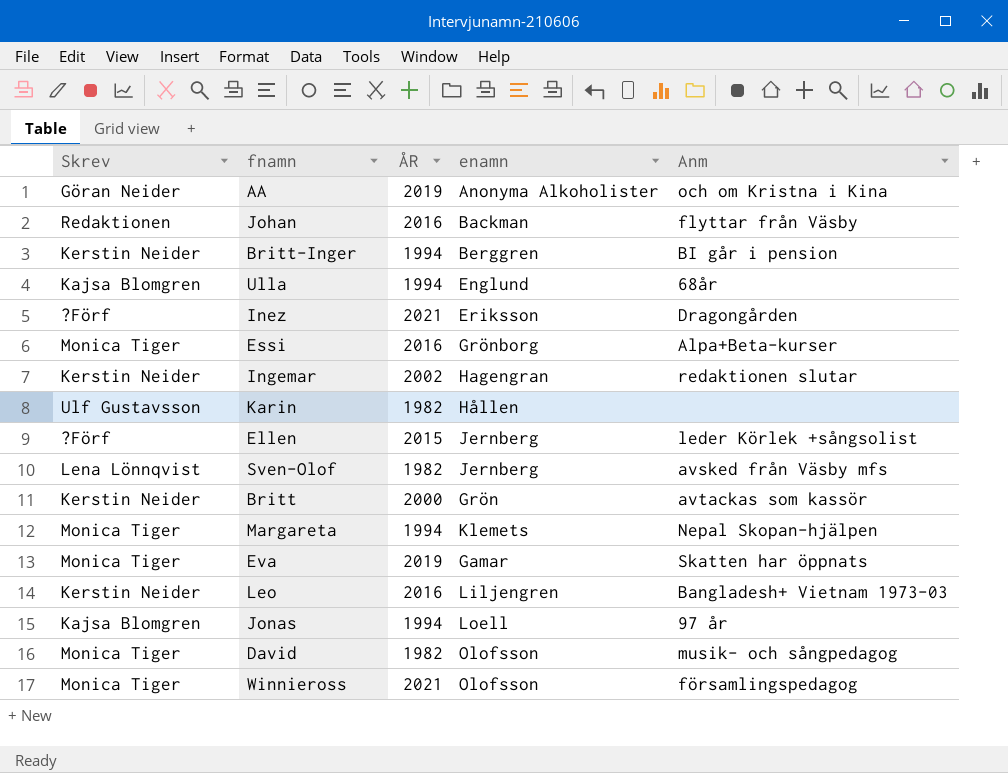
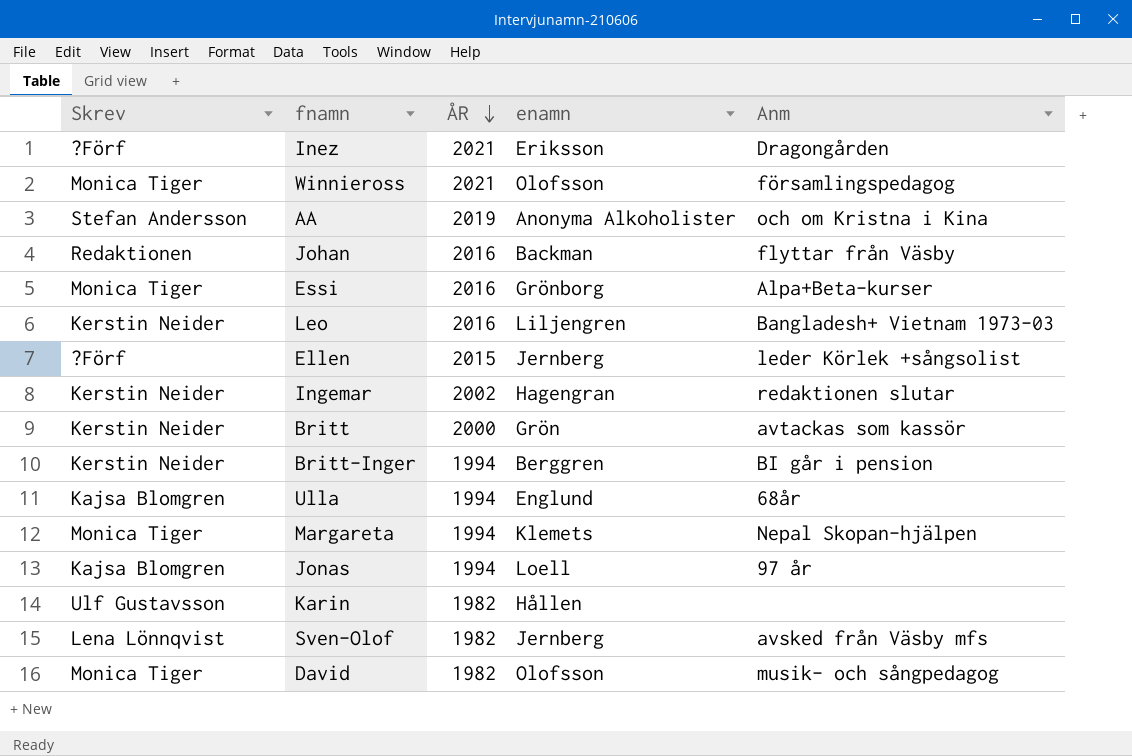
row order: none -> ÅR descending
row Eva: Monica Tiger | 2019 | Gamar | Skatten har öppnats -> none
AA | Skrev: Göran Neider -> Stefan Andersson

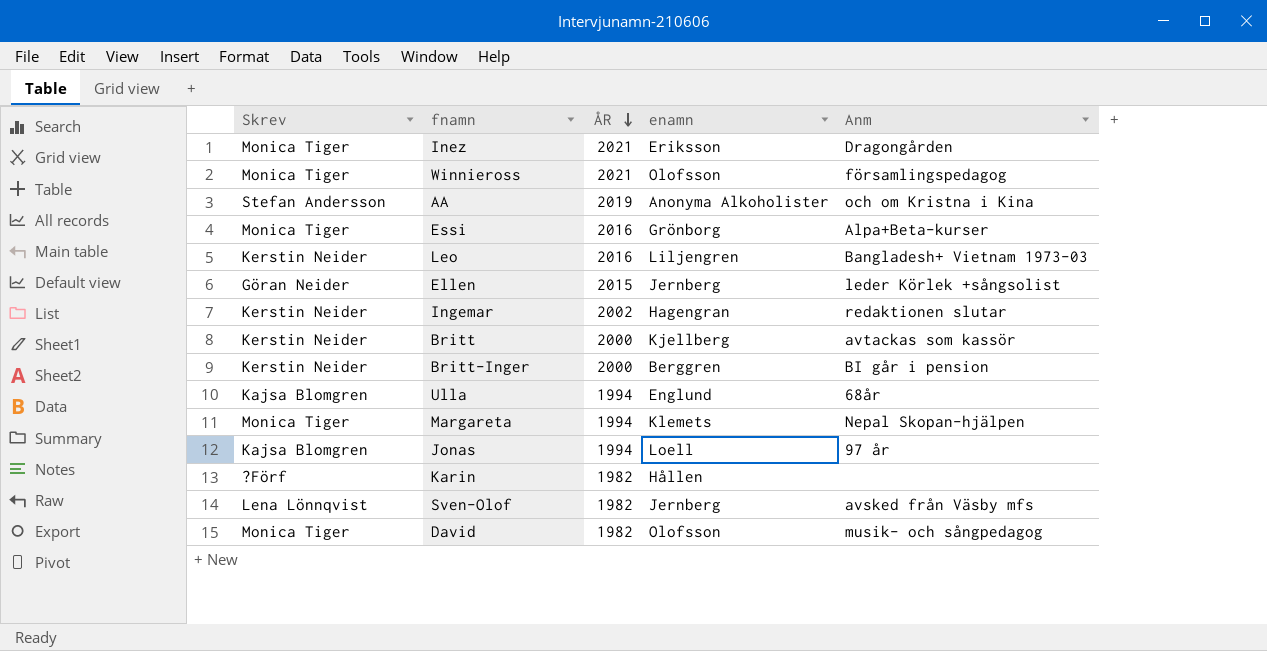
row Johan: Redaktionen | 2016 | Backman | flyttar från Väsby -> none
Inez | Skrev: ?Förf -> Monica Tiger
Ellen | Skrev: ?Förf -> Göran Neider
Britt | enamn: Grön -> Kjellberg
Britt-Inger | ÅR: 1994 -> 2000
Karin | Skrev: Ulf Gustavsson -> ?Förf

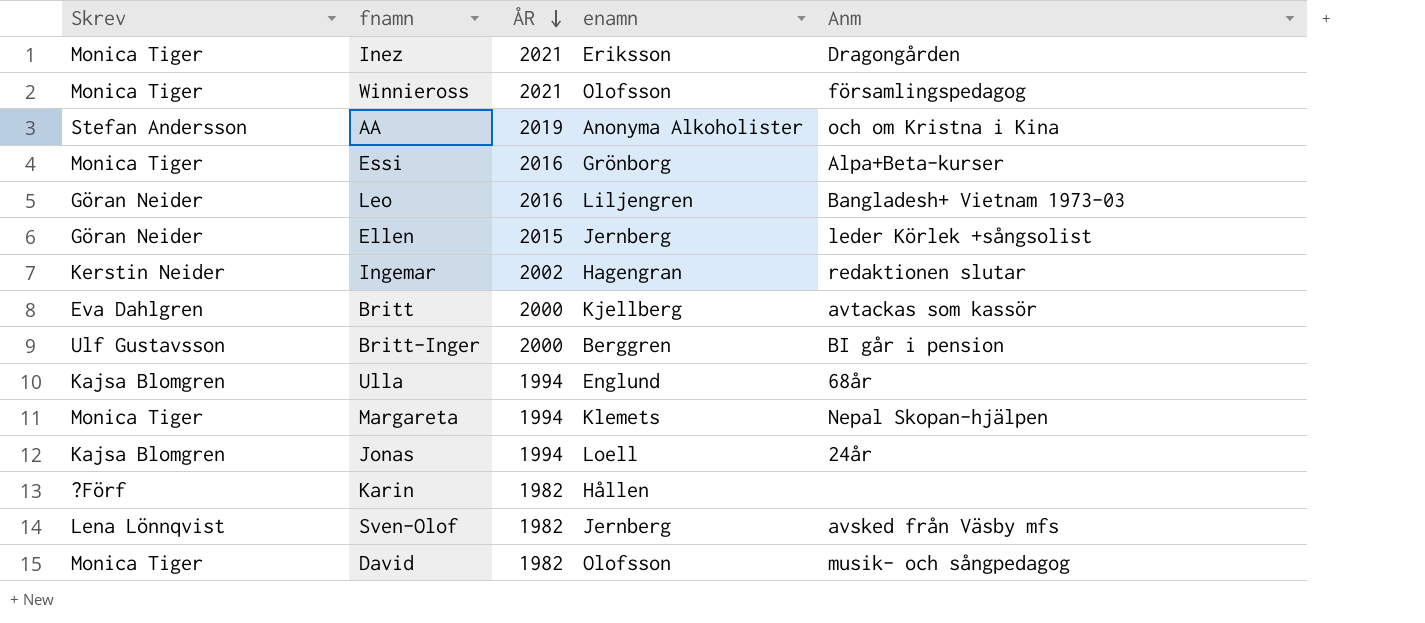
Leo | Skrev: Kerstin Neider -> Göran Neider
Britt | Skrev: Kerstin Neider -> Eva Dahlgren
Britt-Inger | Skrev: Kerstin Neider -> Ulf Gustavsson
Jonas | Anm: 97 år -> 24år

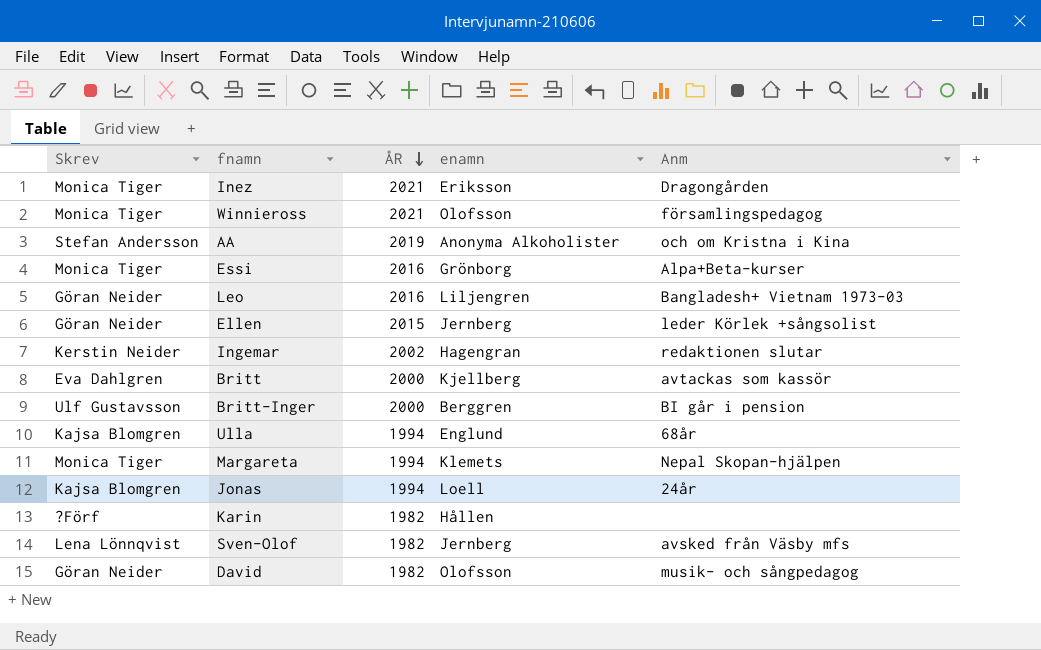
David | Skrev: Monica Tiger -> Göran Neider

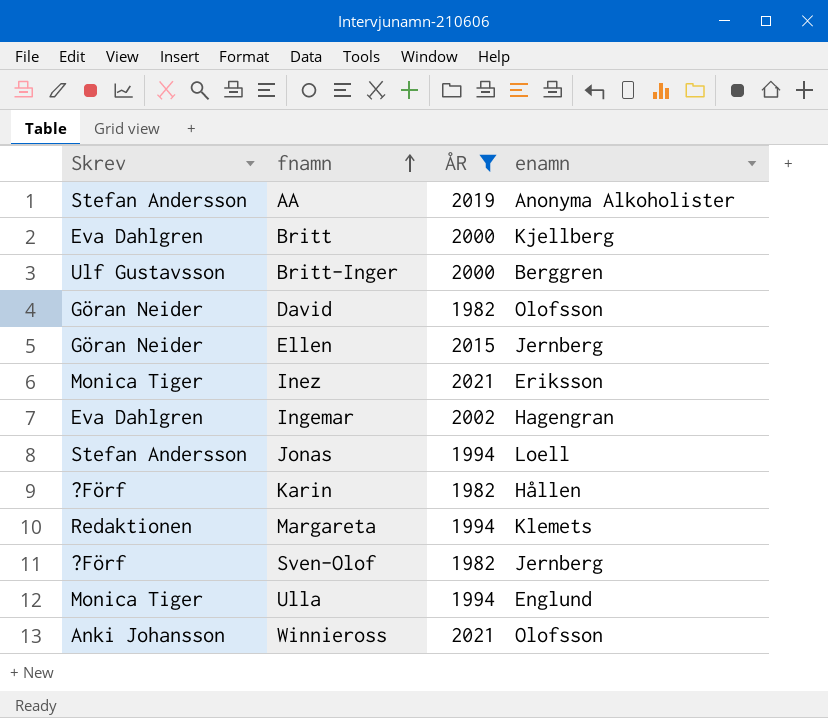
filter: none -> ÅR != 2016
row order: ÅR descending -> fnamn ascending
column Anm | position: 5 -> none
Ingemar | Skrev: Kerstin Neider -> Eva Dahlgren
Jonas | Skrev: Kajsa Blomgren -> Stefan Andersson
Margareta | Skrev: Monica Tiger -> Redaktionen
Sven-Olof | Skrev: Lena Lönnqvist -> ?Förf
Ulla | Skrev: Kajsa Blomgren -> Monica Tiger
Winnieross | Skrev: Monica Tiger -> Anki Johansson

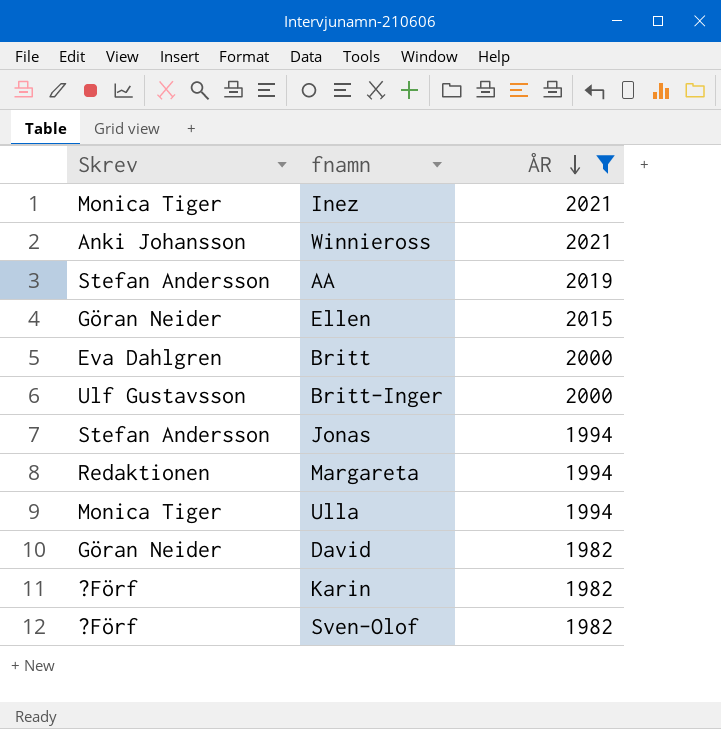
row order: fnamn ascending -> ÅR descending
column enamn | position: 4 -> none
row Ingemar: Eva Dahlgren | 2002 | Hagengran -> none

